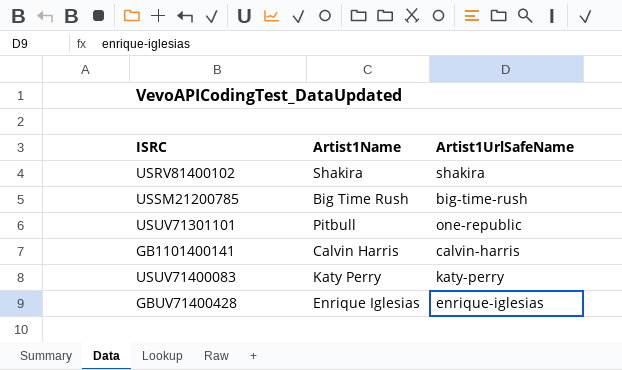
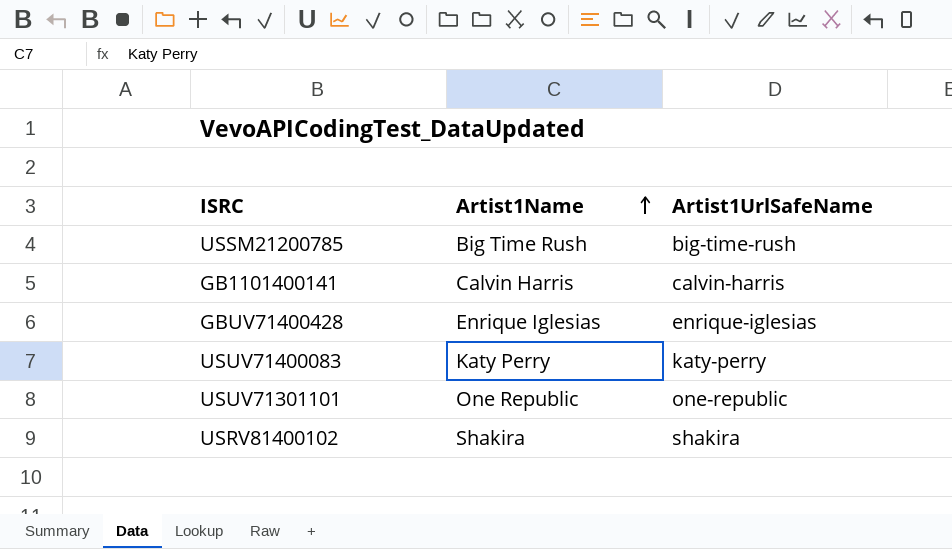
row order: none -> Artist1Name ascending
USUV71301101 | Artist1Name: Pitbull -> One Republic

